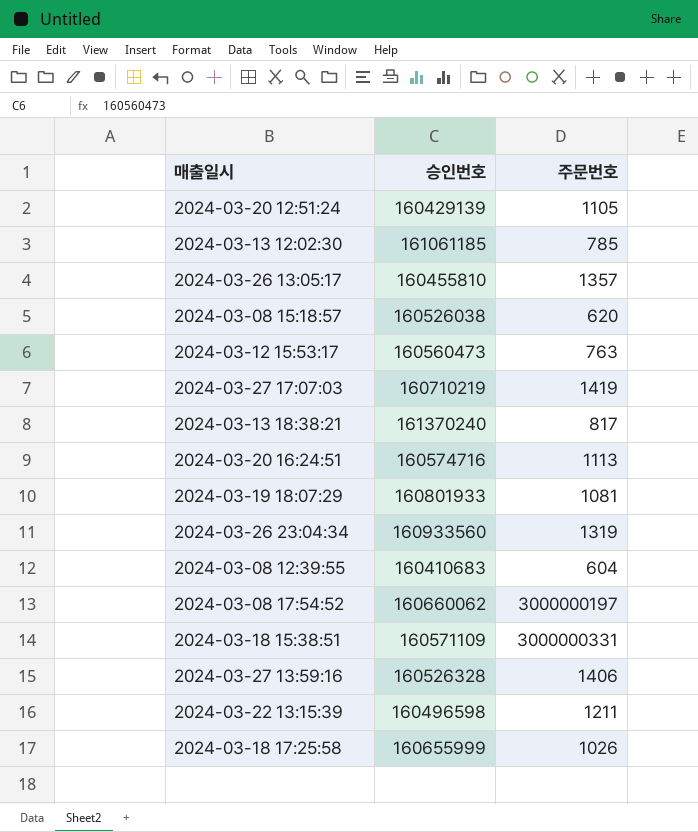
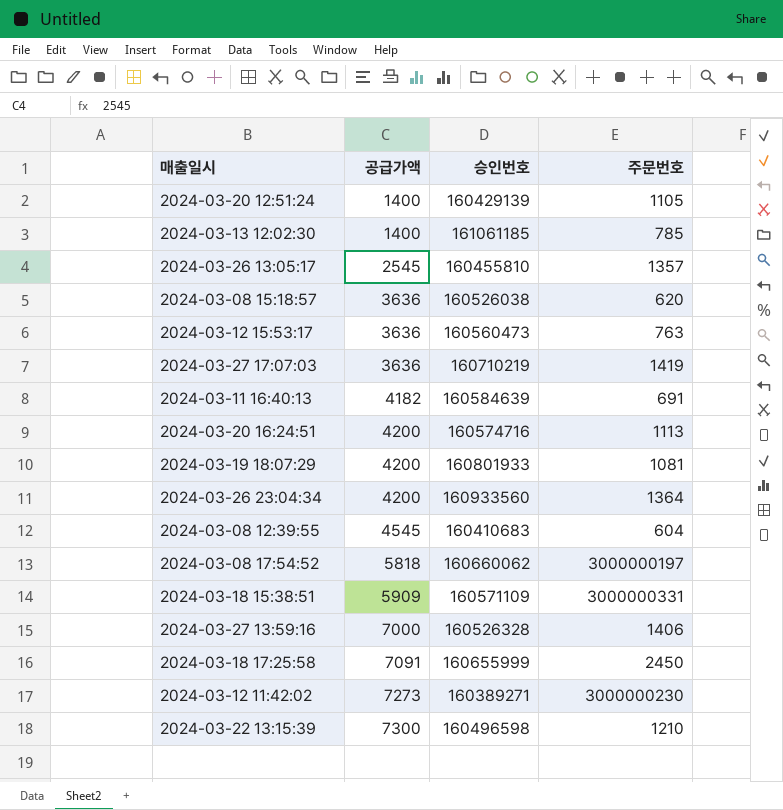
row order: none -> 공급가액 ascending
column 공급가액 | position: none -> 2
row 2024-03-13 18:38:21: 161370240 | 817 -> none
row 2024-03-11 16:40:13: none -> 4182 | 160584639 | 691
2024-03-26 23:04:34 | 주문번호: 1319 -> 1364
2024-03-18 17:25:58 | 주문번호: 1026 -> 2450
row 2024-03-12 11:42:02: none -> 7273 | 160389271 | 3000000230
2024-03-22 13:15:39 | 주문번호: 1211 -> 1210

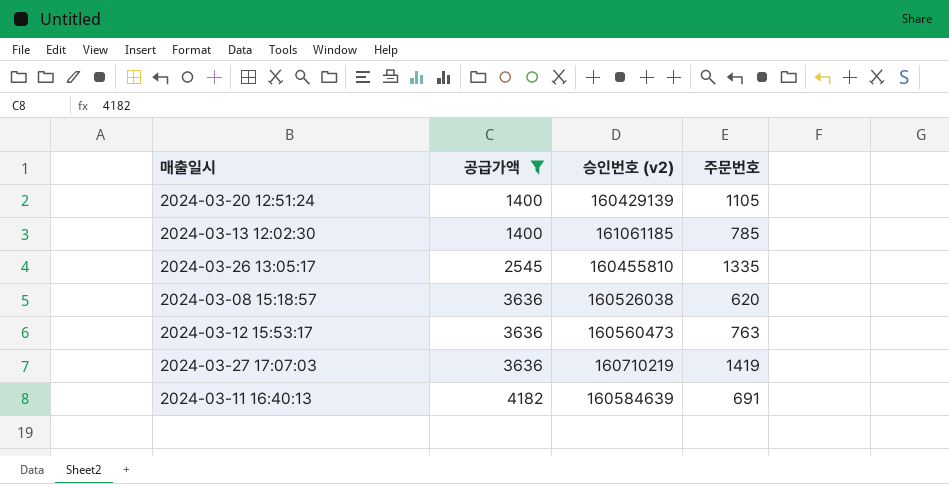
filter: none -> 공급가액 <= 4182
column name: 승인번호 -> 승인번호 (v2)
2024-03-26 13:05:17 | 주문번호: 1357 -> 1335

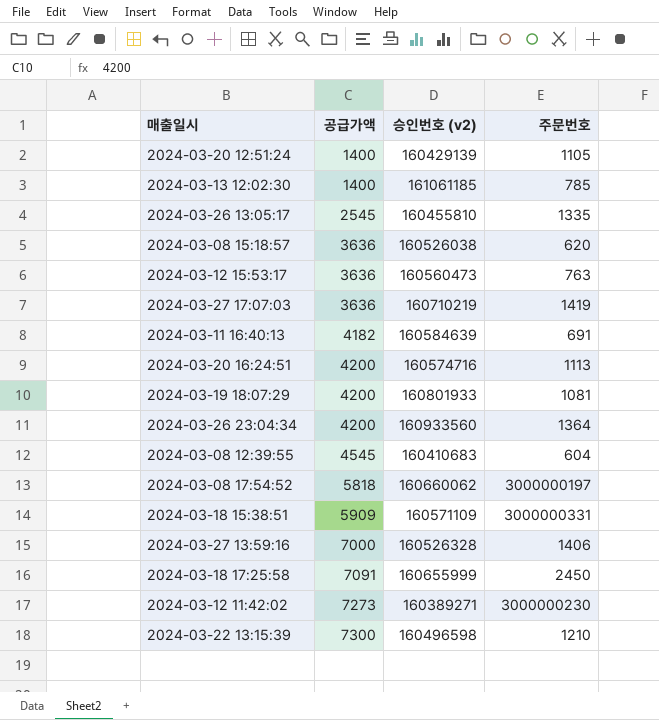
filter: 공급가액 <= 4182 -> none

